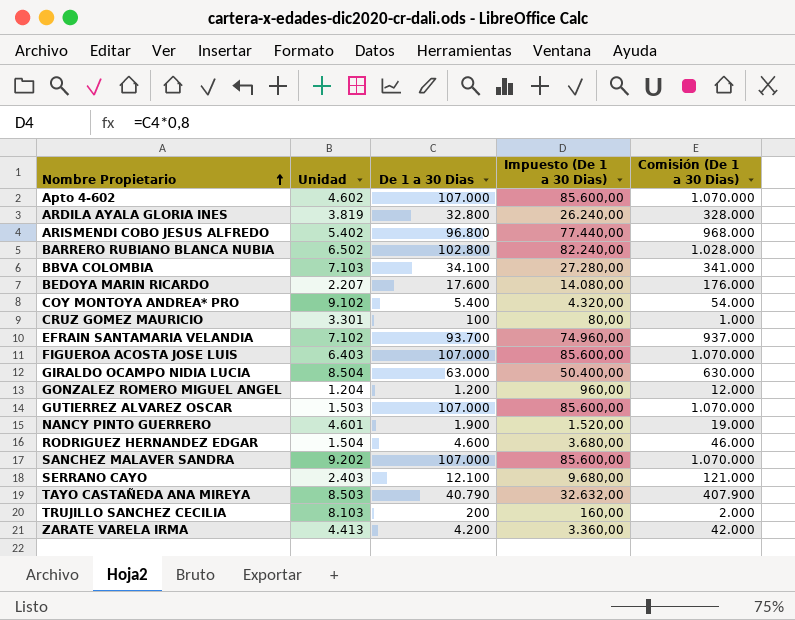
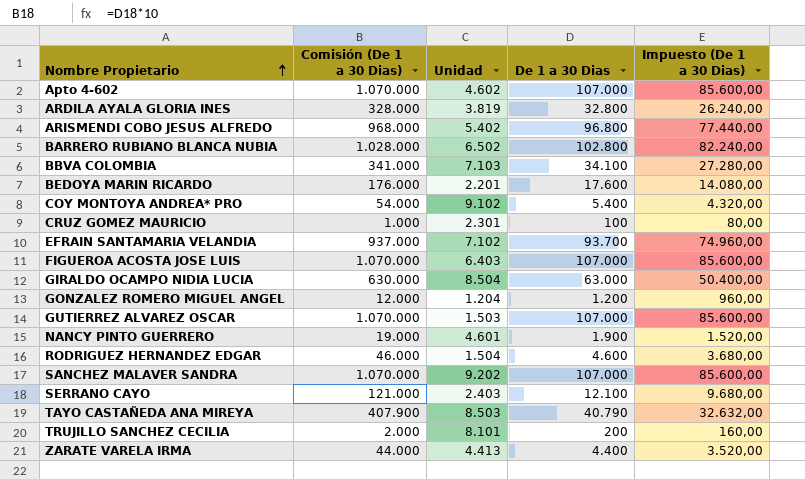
column Comisión (De 1 a 30 Dias) | position: 5 -> 2
BEDOYA MARIN RICARDO | Unidad: 2.207 -> 2.201
CRUZ GOMEZ MAURICIO | Unidad: 3.301 -> 2.301
TRUJILLO SANCHEZ CECILIA | Unidad: 8.103 -> 8.101
ZARATE VARELA IRMA | Comisión (De 1 a 30 Dias): 42.000 -> 44.000
ZARATE VARELA IRMA | De 1 a 30 Dias: 4.200 -> 4.400
ZARATE VARELA IRMA | Impuesto (De 1 a 30 Dias): 3.360,00 -> 3.520,00

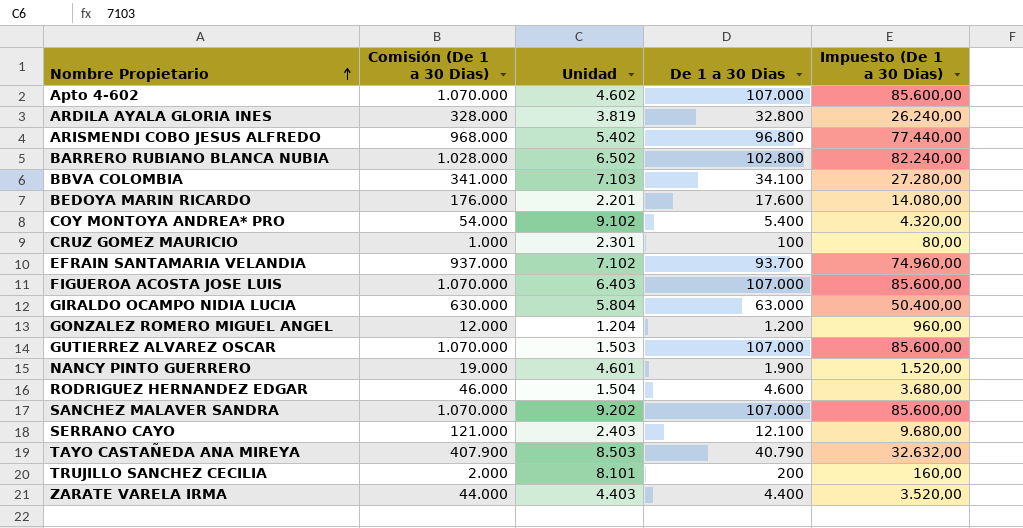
GIRALDO OCAMPO NIDIA LUCIA | Unidad: 8.504 -> 5.804
ZARATE VARELA IRMA | Unidad: 4.413 -> 4.403

